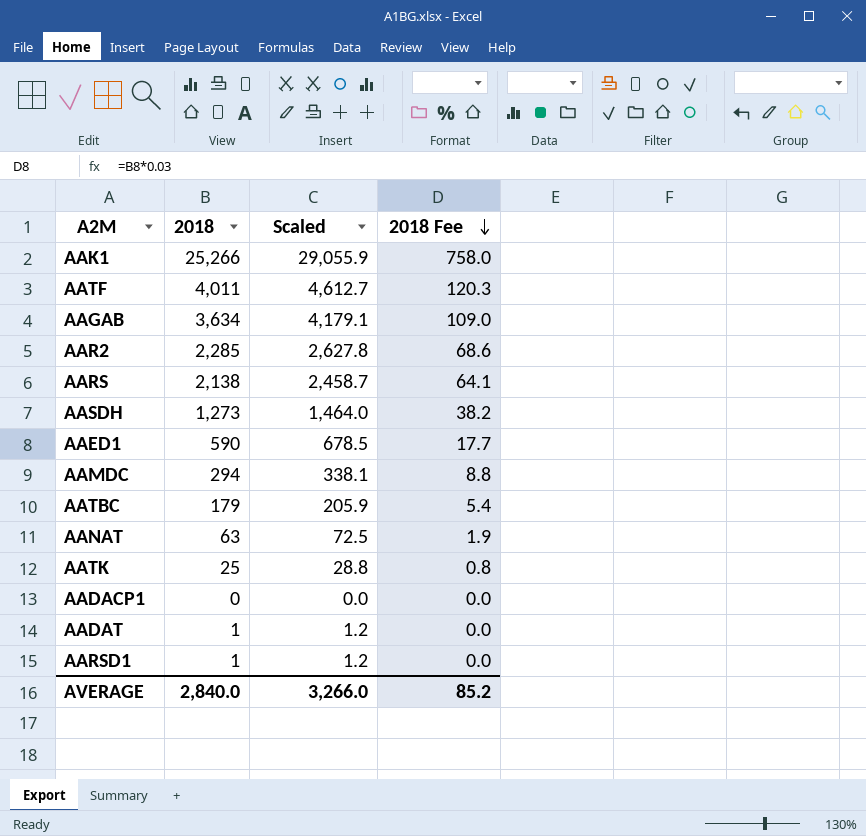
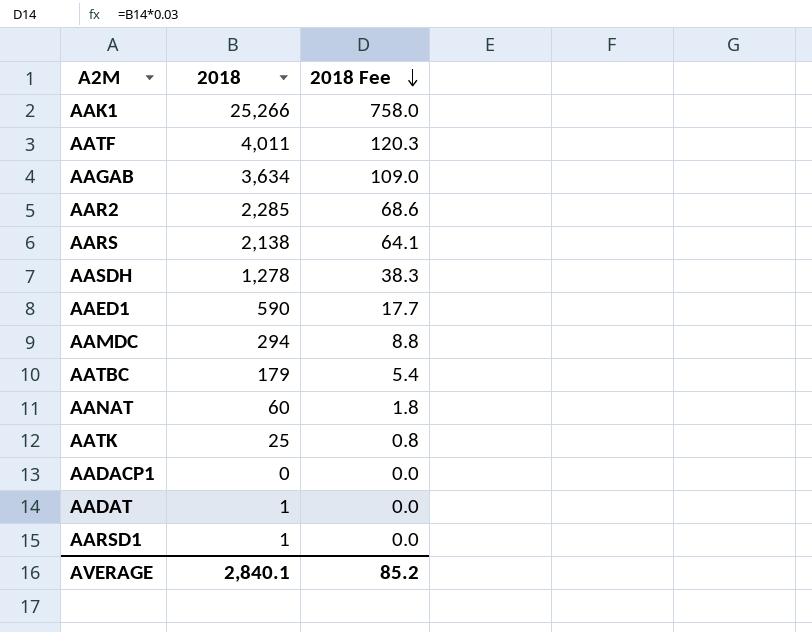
column Scaled | formula: [2018] * 1.15 -> none
AASDH | 2018: 1,273 -> 1,278
AASDH | 2018 Fee: 38.2 -> 38.3
AANAT | 2018: 63 -> 60
AANAT | 2018 Fee: 1.9 -> 1.8
AVERAGE | 2018: 2,840.0 -> 2,840.1

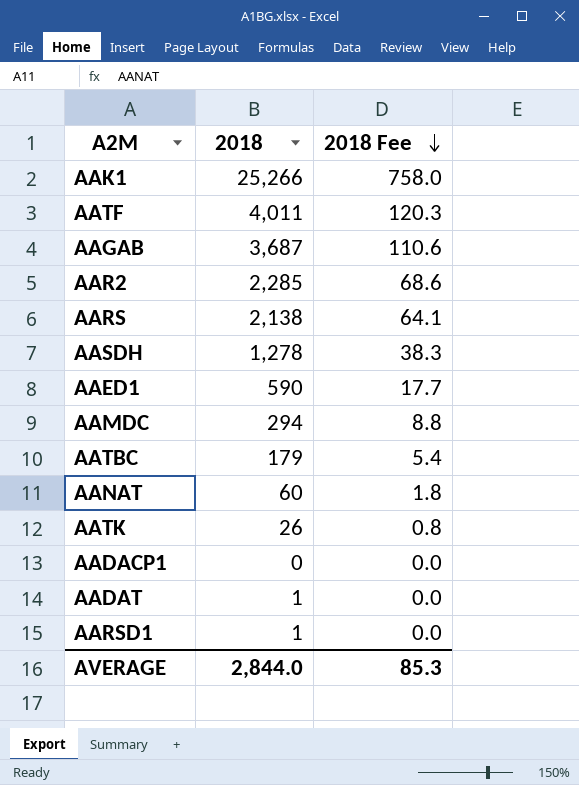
AAGAB | 2018: 3,634 -> 3,687
AAGAB | 2018 Fee: 109.0 -> 110.6
AATK | 2018: 25 -> 26
AVERAGE | 2018: 2,840.1 -> 2,844.0
AVERAGE | 2018 Fee: 85.2 -> 85.3

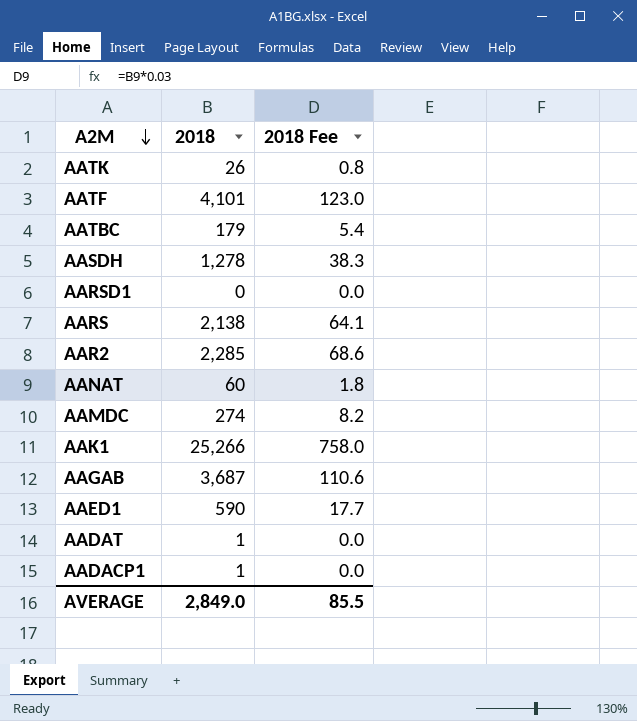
row order: 2018 Fee descending -> A2M descending
AATF | 2018: 4,011 -> 4,101
AATF | 2018 Fee: 120.3 -> 123.0
AARSD1 | 2018: 1 -> 0
AAMDC | 2018: 294 -> 274
AAMDC | 2018 Fee: 8.8 -> 8.2
AADACP1 | 2018: 0 -> 1
AVERAGE | 2018: 2,844.0 -> 2,849.0
AVERAGE | 2018 Fee: 85.3 -> 85.5

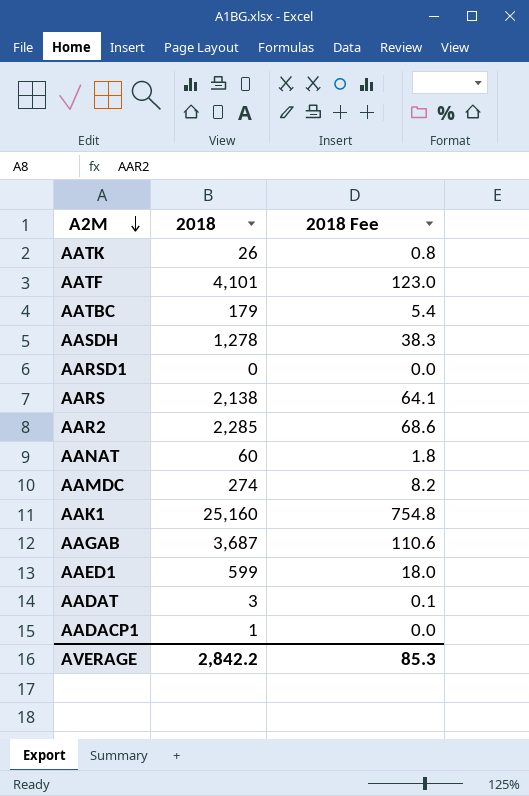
AAK1 | 2018: 25,266 -> 25,160
AAK1 | 2018 Fee: 758.0 -> 754.8
AAED1 | 2018: 590 -> 599
AAED1 | 2018 Fee: 17.7 -> 18.0
AADAT | 2018: 1 -> 3
AADAT | 2018 Fee: 0.0 -> 0.1
AVERAGE | 2018: 2,849.0 -> 2,842.2
AVERAGE | 2018 Fee: 85.5 -> 85.3

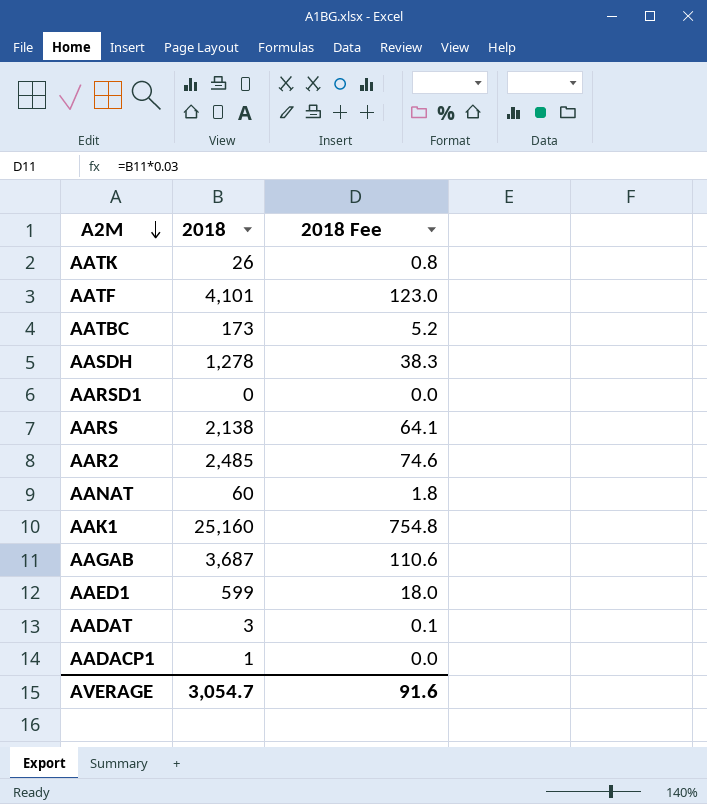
row AAMDC: 274 | 8.2 -> none
AATBC | 2018: 179 -> 173
AATBC | 2018 Fee: 5.4 -> 5.2
AAR2 | 2018: 2,285 -> 2,485
AAR2 | 2018 Fee: 68.6 -> 74.6
AVERAGE | 2018: 2,842.2 -> 3,054.7
AVERAGE | 2018 Fee: 85.3 -> 91.6

